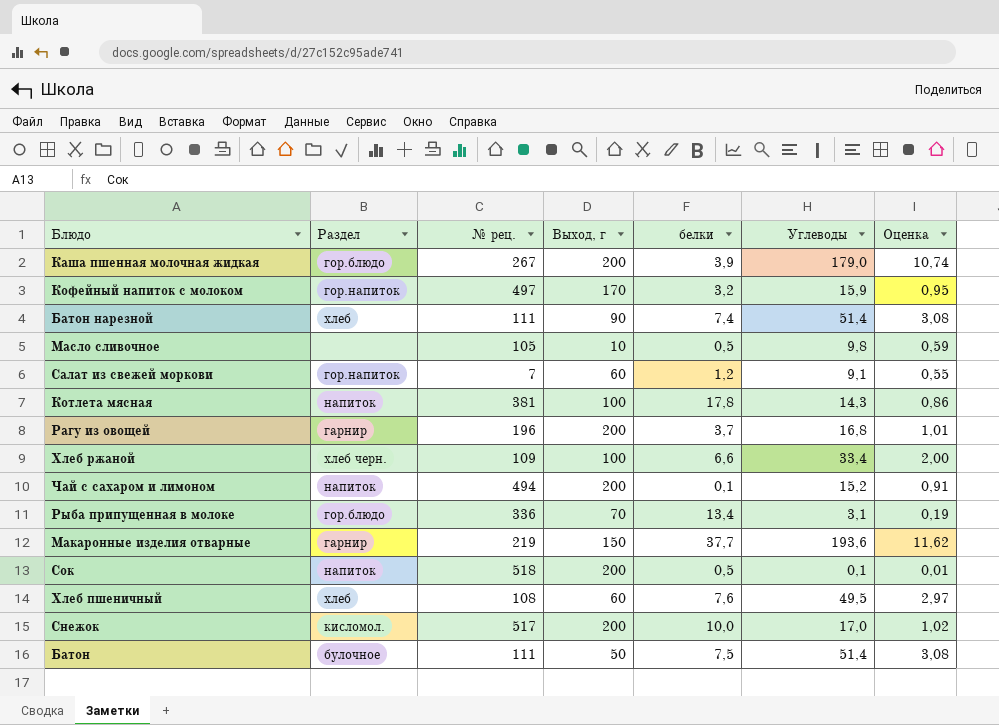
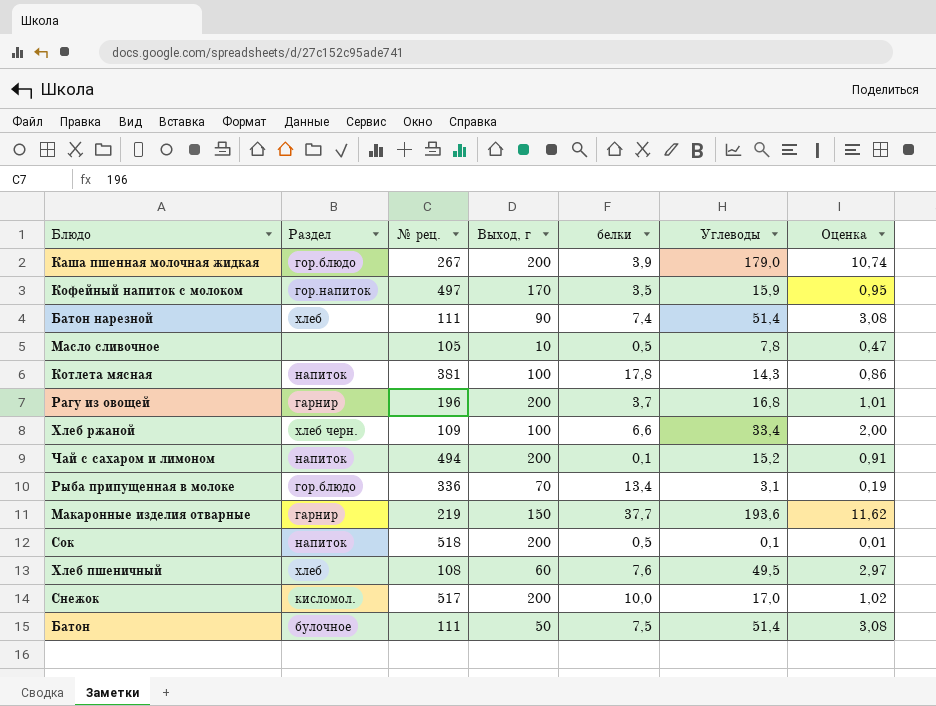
row Салат из свежей моркови: гор.напиток | 7 | 60 | 1,2 | 9,1 | 0,55 -> none
Кофейный напиток с молоком | белки: 3,2 -> 3,5
Масло сливочное | Углеводы: 9,8 -> 7,8
Масло сливочное | Оценка: 0,59 -> 0,47

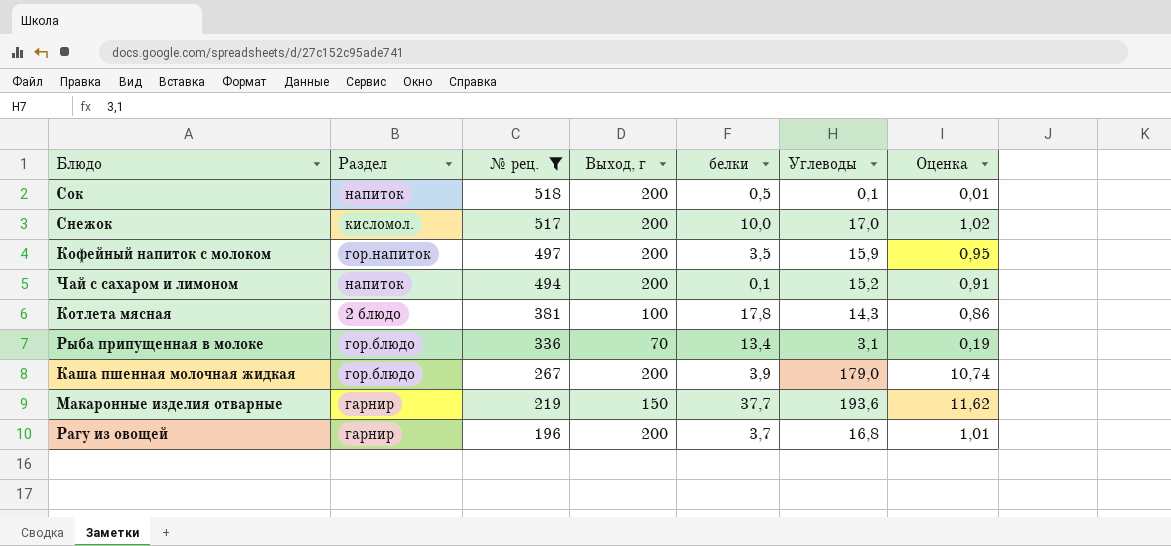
filter: none -> № рец. >= 196
row order: none -> № рец. descending
Кофейный напиток с молоком | Выход, г: 170 -> 200
Котлета мясная | Раздел: напиток -> 2 блюдо

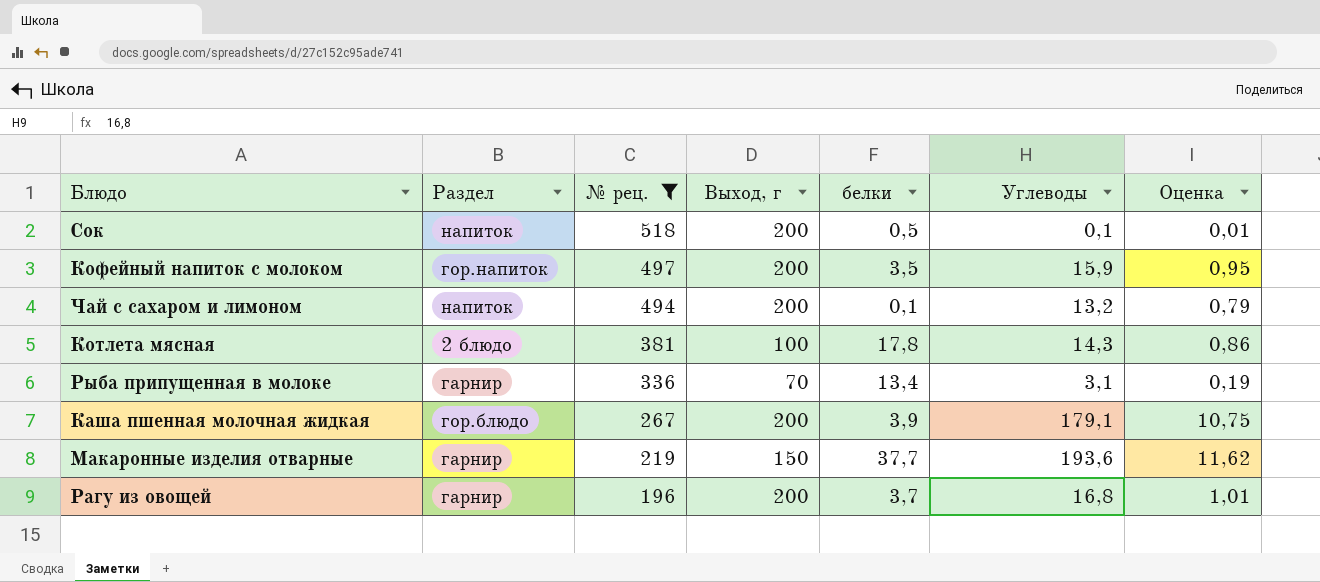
row Снежок: кисломол. | 517 | 200 | 10,0 | 17,0 | 1,02 -> none
Чай с сахаром и лимоном | Углеводы: 15,2 -> 13,2
Чай с сахаром и лимоном | Оценка: 0,91 -> 0,79
Рыба припущенная в молоке | Раздел: гор.блюдо -> гарнир
Каша пшенная молочная жидкая | Углеводы: 179,0 -> 179,1
Каша пшенная молочная жидкая | Оценка: 10,74 -> 10,75

